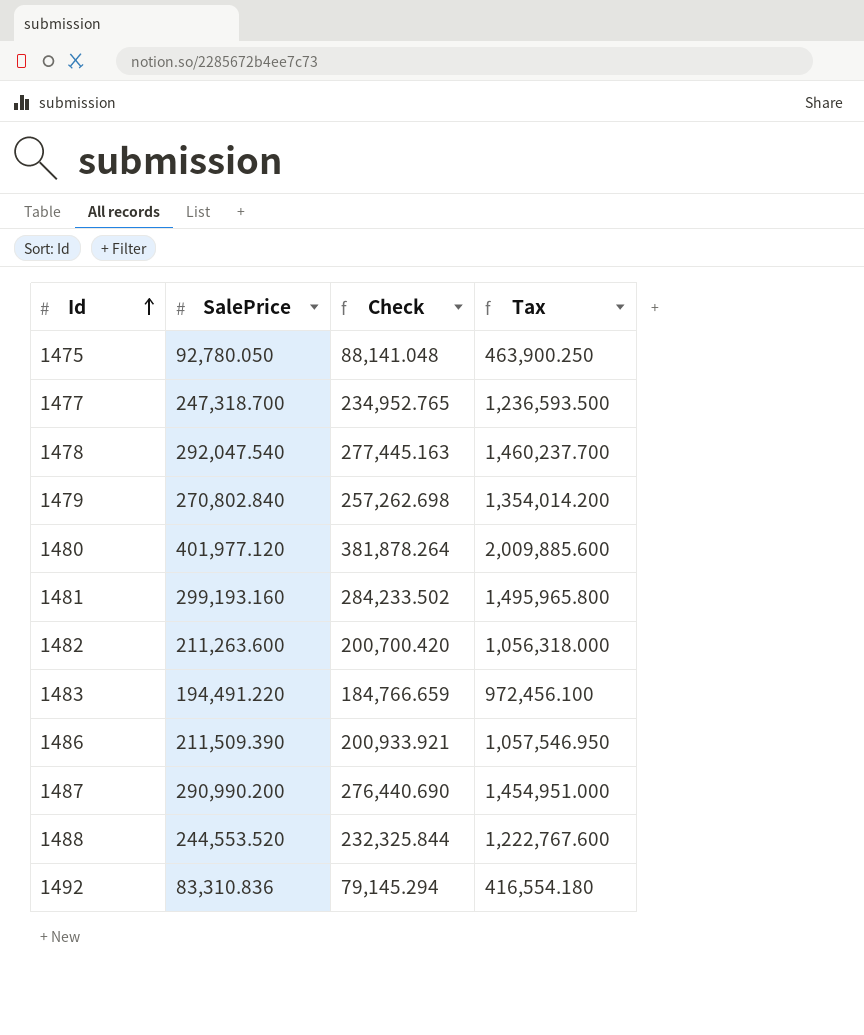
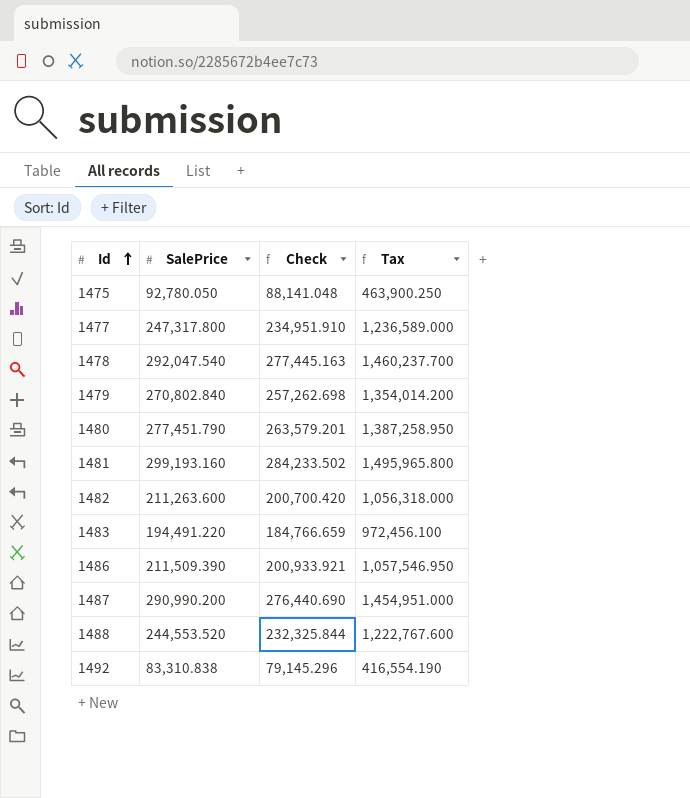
1477 | SalePrice: 247,318.700 -> 247,317.800
1477 | Check: 234,952.765 -> 234,951.910
1477 | Tax: 1,236,593.500 -> 1,236,589.000
1480 | SalePrice: 401,977.120 -> 277,451.790
1480 | Check: 381,878.264 -> 263,579.201
1480 | Tax: 2,009,885.600 -> 1,387,258.950
1492 | SalePrice: 83,310.836 -> 83,310.838
1492 | Check: 79,145.294 -> 79,145.296
1492 | Tax: 416,554.180 -> 416,554.190

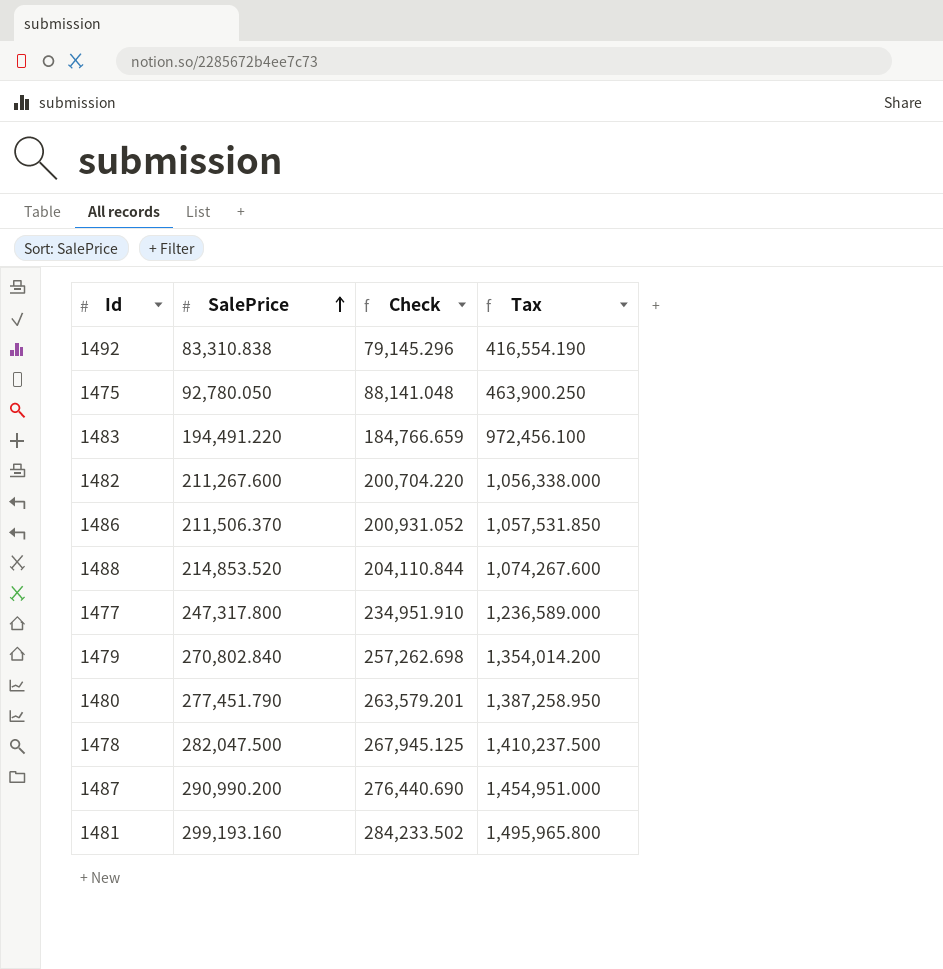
row order: Id ascending -> SalePrice ascending
1482 | SalePrice: 211,263.600 -> 211,267.600
1482 | Check: 200,700.420 -> 200,704.220
1482 | Tax: 1,056,318.000 -> 1,056,338.000
1486 | SalePrice: 211,509.390 -> 211,506.370
1486 | Check: 200,933.921 -> 200,931.052
1486 | Tax: 1,057,546.950 -> 1,057,531.850
1488 | SalePrice: 244,553.520 -> 214,853.520
1488 | Check: 232,325.844 -> 204,110.844
1488 | Tax: 1,222,767.600 -> 1,074,267.600
1478 | SalePrice: 292,047.540 -> 282,047.500
1478 | Check: 277,445.163 -> 267,945.125
1478 | Tax: 1,460,237.700 -> 1,410,237.500

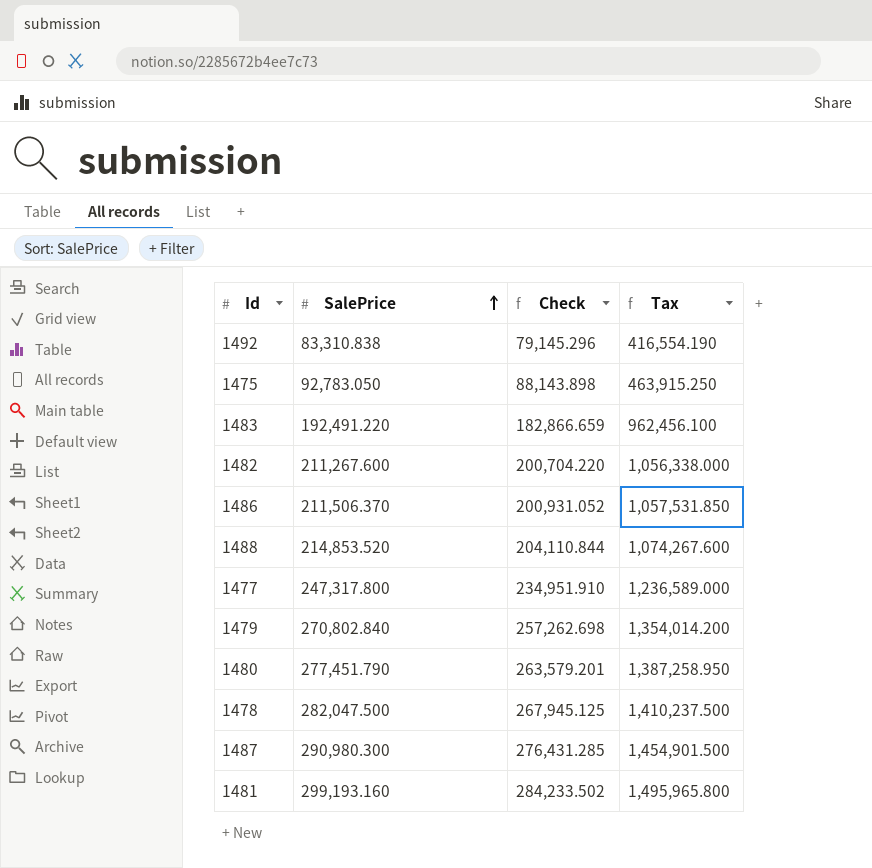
1475 | SalePrice: 92,780.050 -> 92,783.050
1475 | Check: 88,141.048 -> 88,143.898
1475 | Tax: 463,900.250 -> 463,915.250
1483 | SalePrice: 194,491.220 -> 192,491.220
1483 | Check: 184,766.659 -> 182,866.659
1483 | Tax: 972,456.100 -> 962,456.100
1487 | SalePrice: 290,990.200 -> 290,980.300
1487 | Check: 276,440.690 -> 276,431.285
1487 | Tax: 1,454,951.000 -> 1,454,901.500

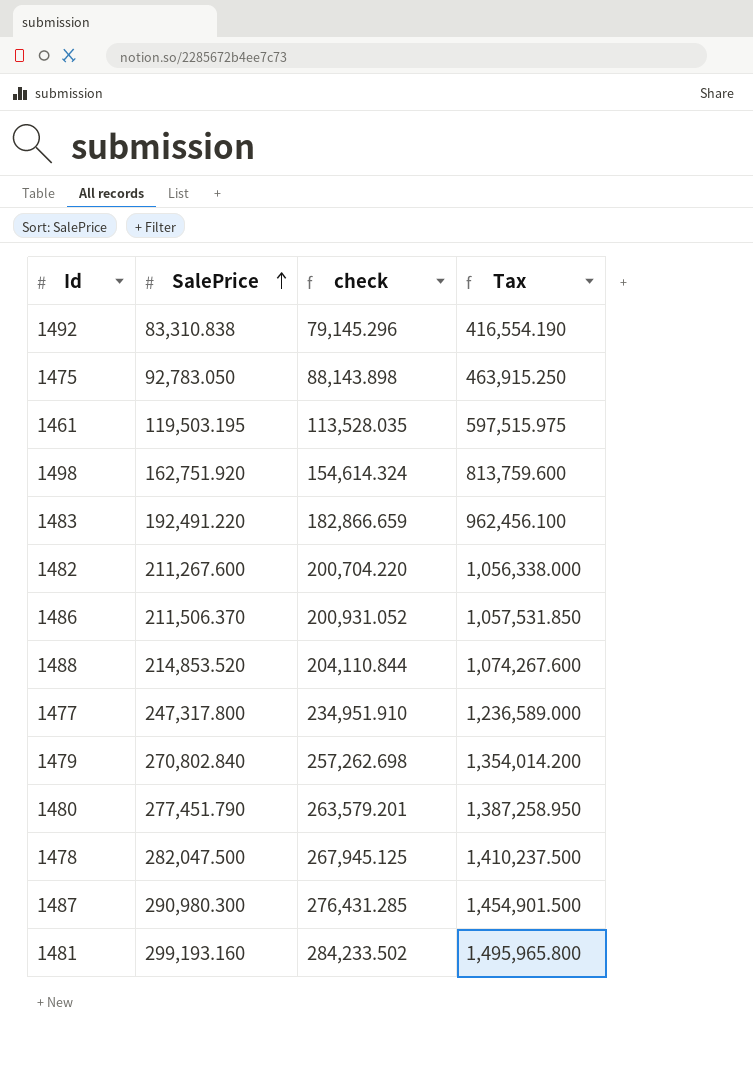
column name: Check -> check
row 1461: none -> 119,503.195 | 113,528.035 | 597,515.975
row 1498: none -> 162,751.920 | 154,614.324 | 813,759.600

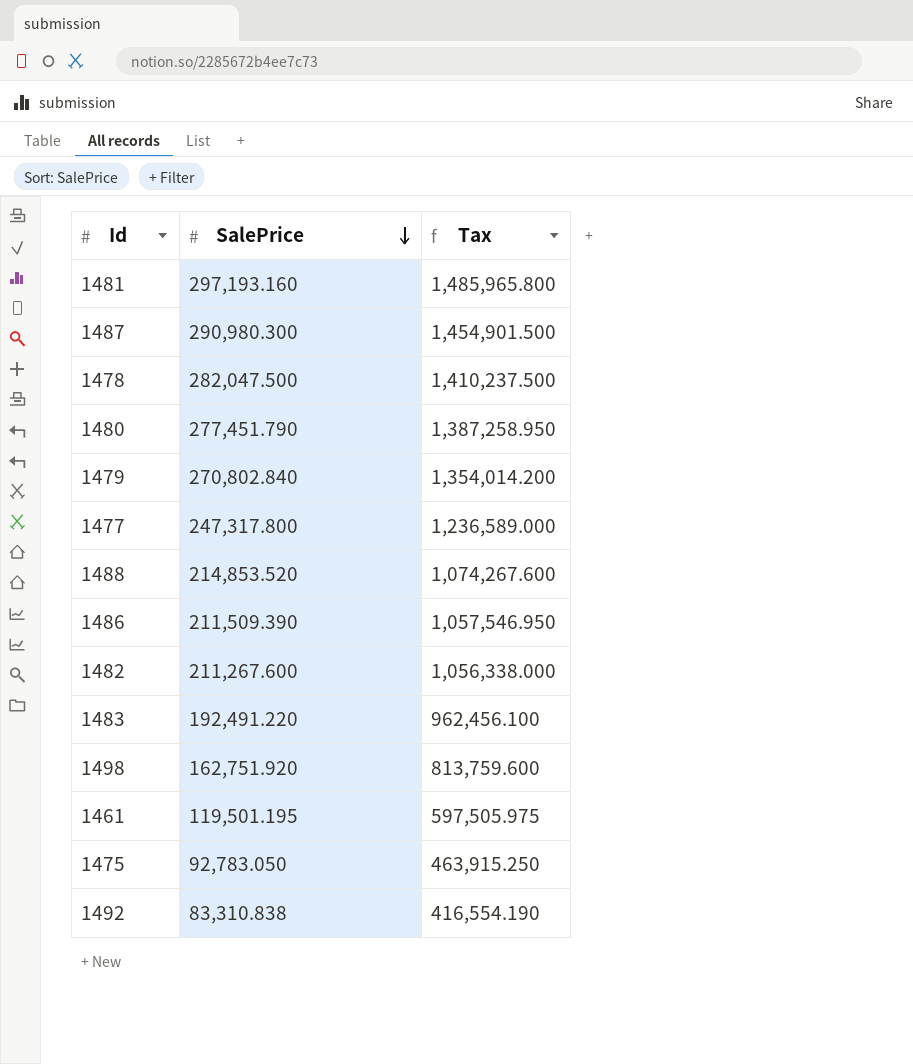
row order: SalePrice ascending -> SalePrice descending
column check | formula: [SalePrice] * 0.95 -> none
1481 | SalePrice: 299,193.160 -> 297,193.160
1481 | Tax: 1,495,965.800 -> 1,485,965.800
1486 | SalePrice: 211,506.370 -> 211,509.390
1486 | Tax: 1,057,531.850 -> 1,057,546.950
1461 | SalePrice: 119,503.195 -> 119,501.195
1461 | Tax: 597,515.975 -> 597,505.975

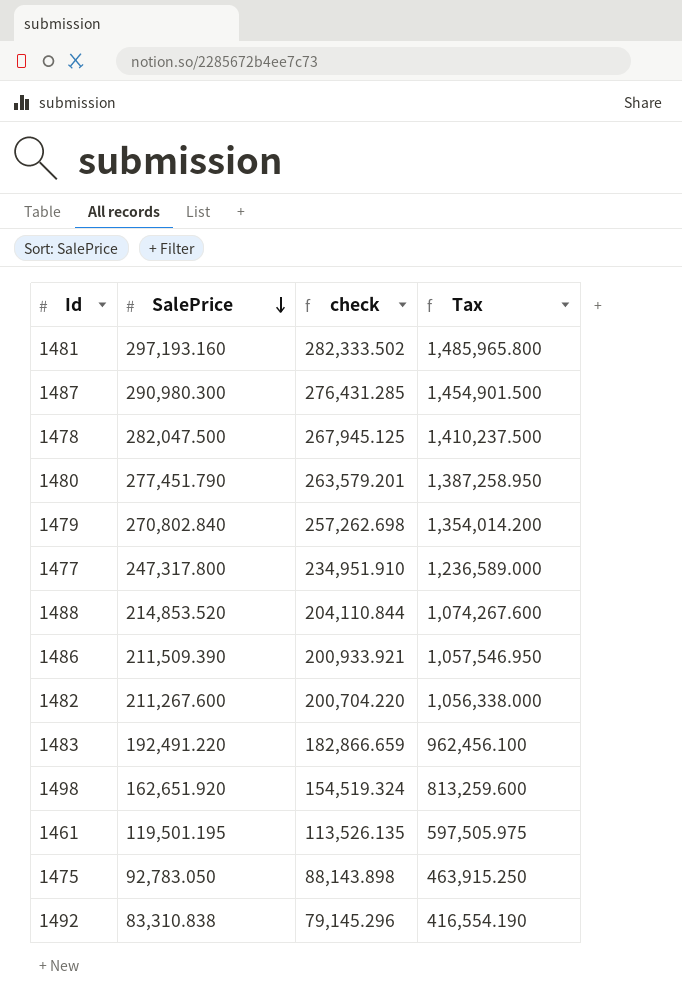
column check | formula: none -> [SalePrice] * 0.95
1498 | SalePrice: 162,751.920 -> 162,651.920
1498 | Tax: 813,759.600 -> 813,259.600

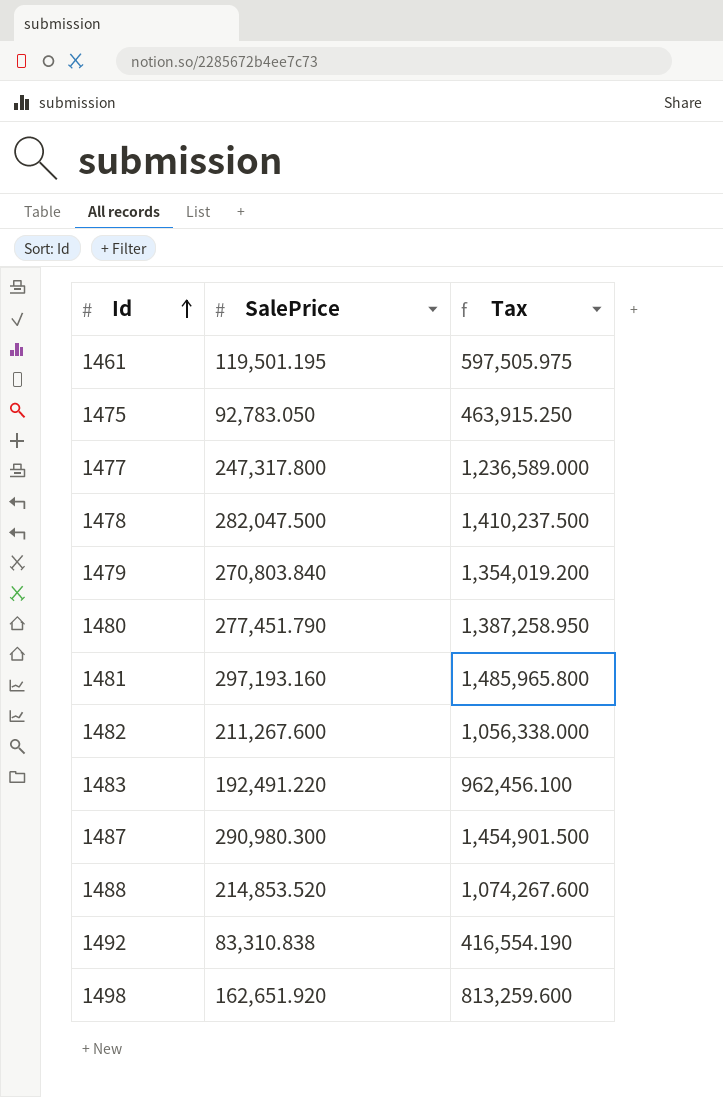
row order: SalePrice descending -> Id ascending
column check | formula: [SalePrice] * 0.95 -> none
row 1486: 211,509.390 | 200,933.921 | 1,057,546.950 -> none
1479 | SalePrice: 270,802.840 -> 270,803.840
1479 | Tax: 1,354,014.200 -> 1,354,019.200

